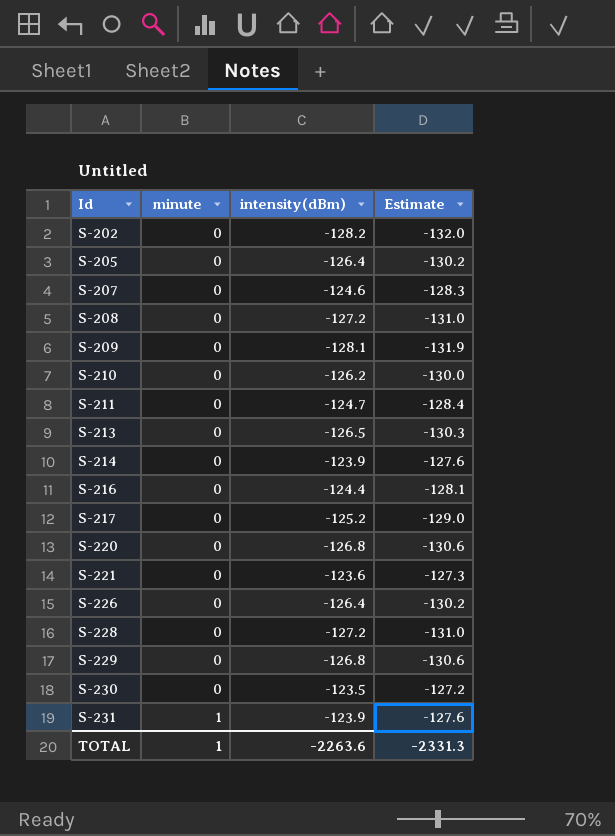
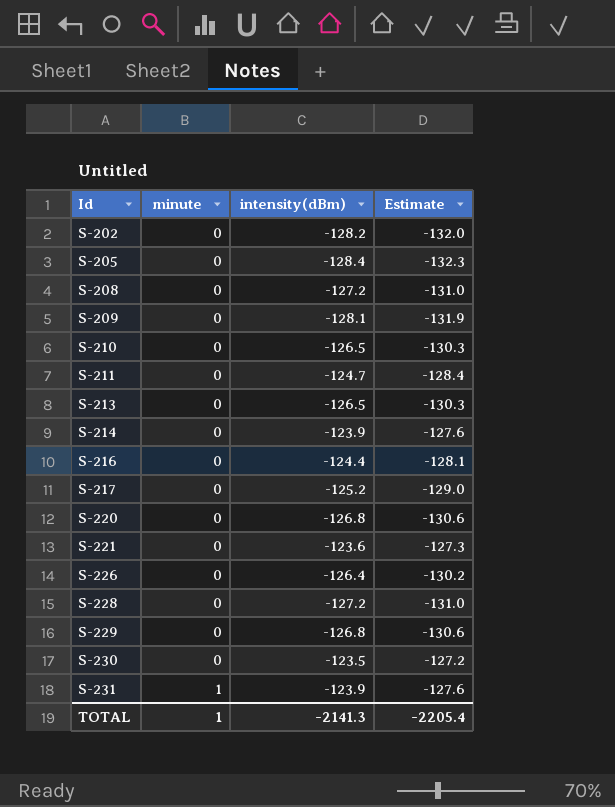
row S-207: 0 | -124.6 | -128.3 -> none
S-205 | intensity(dBm): -126.4 -> -128.4
S-205 | Estimate: -130.2 -> -132.3
S-210 | intensity(dBm): -126.2 -> -126.5
S-210 | Estimate: -130.0 -> -130.3
TOTAL | intensity(dBm): -2263.6 -> -2141.3
TOTAL | Estimate: -2331.3 -> -2205.4

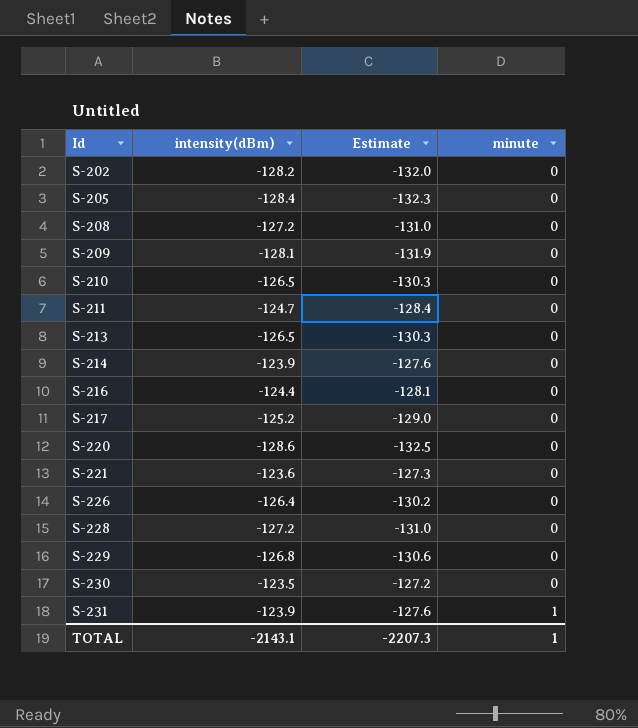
column minute | position: 2 -> 4
S-220 | intensity(dBm): -126.8 -> -128.6
S-220 | Estimate: -130.6 -> -132.5
TOTAL | intensity(dBm): -2141.3 -> -2143.1
TOTAL | Estimate: -2205.4 -> -2207.3

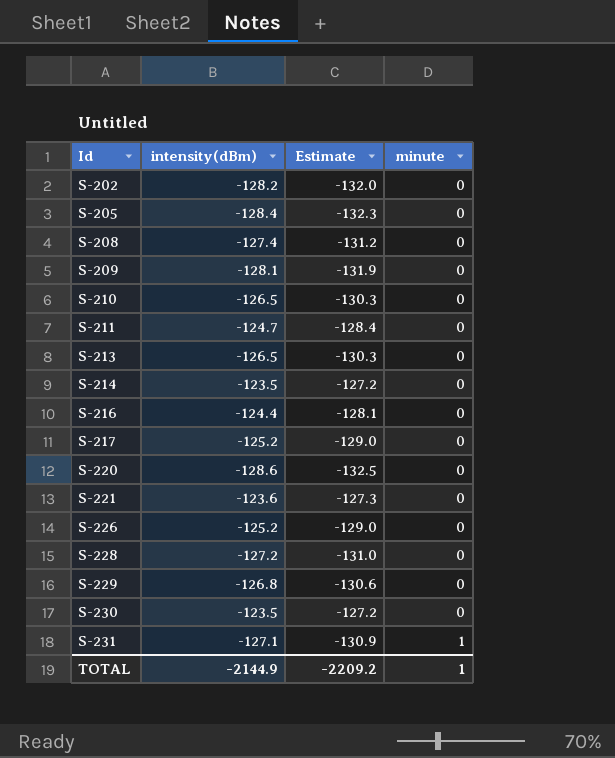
S-208 | intensity(dBm): -127.2 -> -127.4
S-208 | Estimate: -131.0 -> -131.2
S-214 | intensity(dBm): -123.9 -> -123.5
S-214 | Estimate: -127.6 -> -127.2
S-226 | intensity(dBm): -126.4 -> -125.2
S-226 | Estimate: -130.2 -> -129.0
S-231 | intensity(dBm): -123.9 -> -127.1
S-231 | Estimate: -127.6 -> -130.9
TOTAL | intensity(dBm): -2143.1 -> -2144.9
TOTAL | Estimate: -2207.3 -> -2209.2

